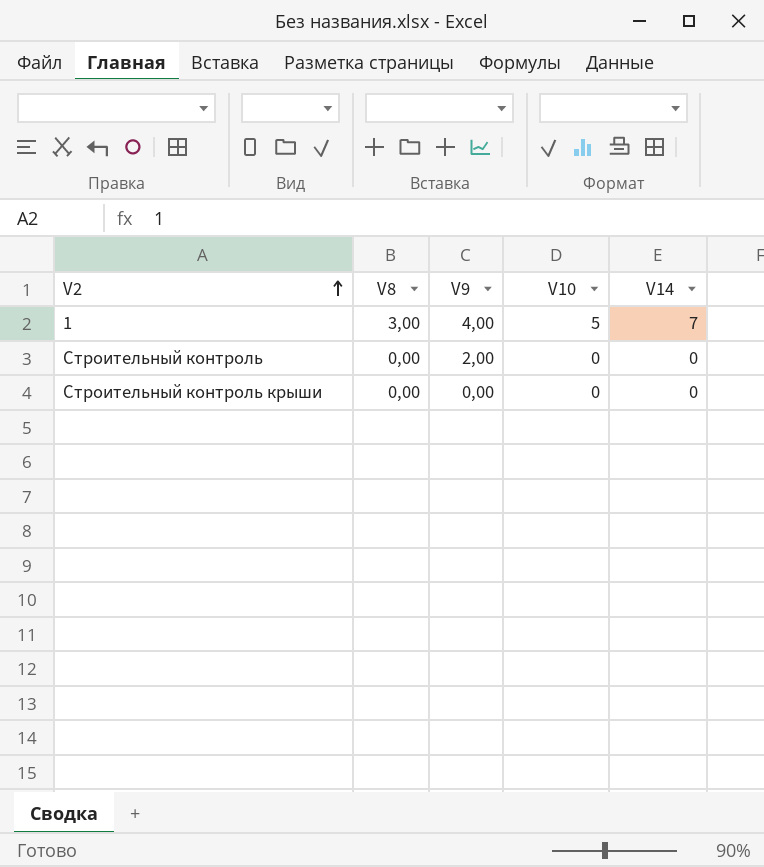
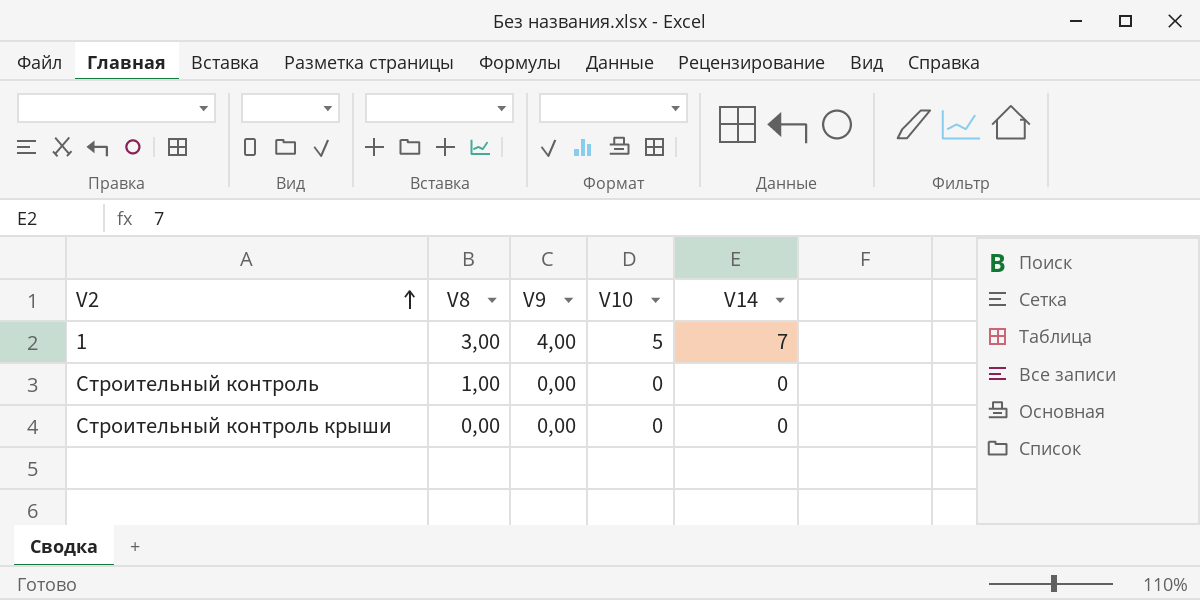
Строительный контроль | V8: 0,00 -> 1,00
Строительный контроль | V9: 2,00 -> 0,00

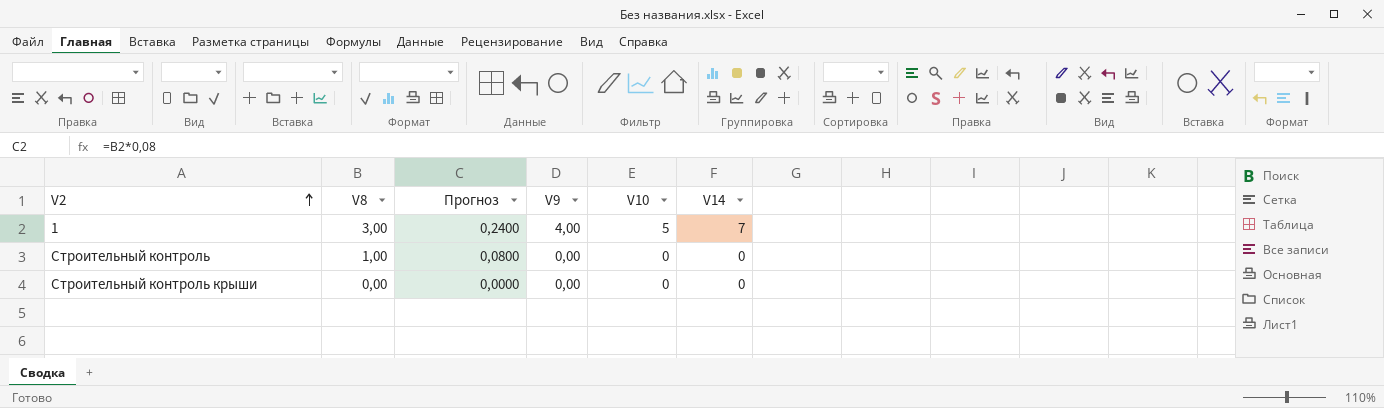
column Прогноз | formula: none -> [V8] * 0,08

